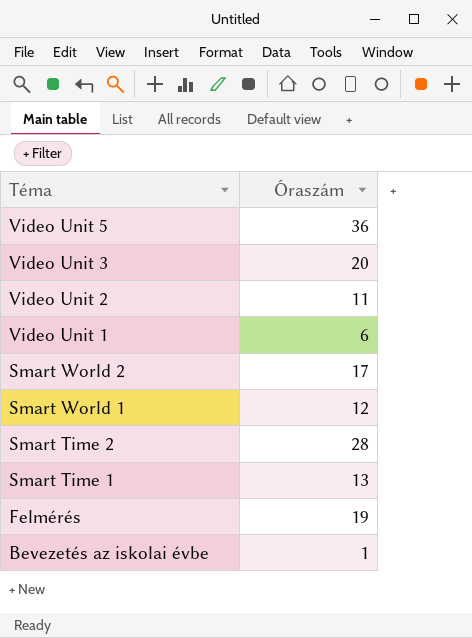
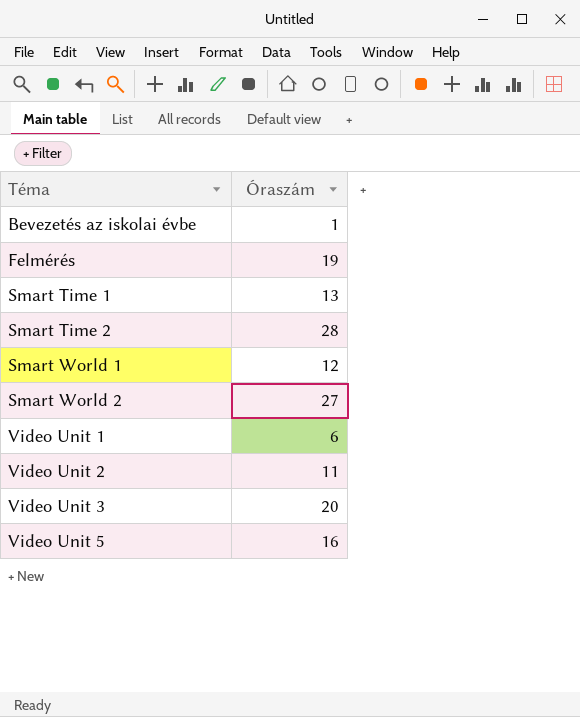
row order: Téma descending -> Téma ascending
Smart World 2 | Óraszám: 17 -> 27
Video Unit 5 | Óraszám: 36 -> 16

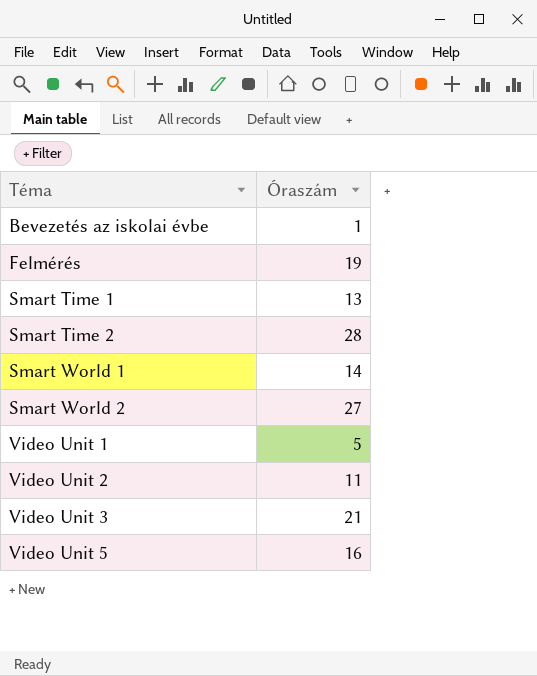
Smart World 1 | Óraszám: 12 -> 14
Video Unit 1 | Óraszám: 6 -> 5
Video Unit 3 | Óraszám: 20 -> 21

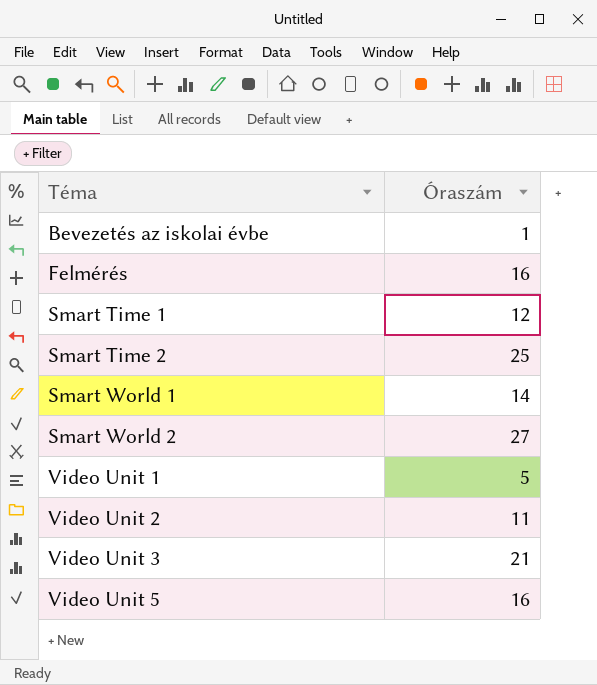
Felmérés | Óraszám: 19 -> 16
Smart Time 1 | Óraszám: 13 -> 12
Smart Time 2 | Óraszám: 28 -> 25

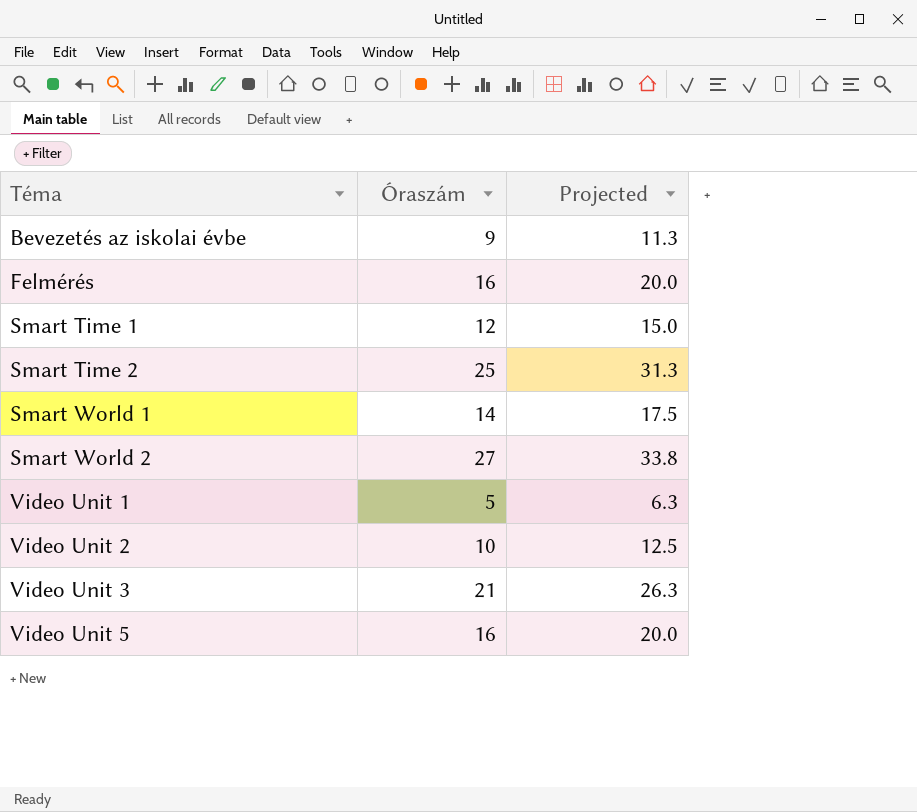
column Projected | formula: none -> [Óraszám] * 1.25
Bevezetés az iskolai évbe | Óraszám: 1 -> 9
Video Unit 2 | Óraszám: 11 -> 10

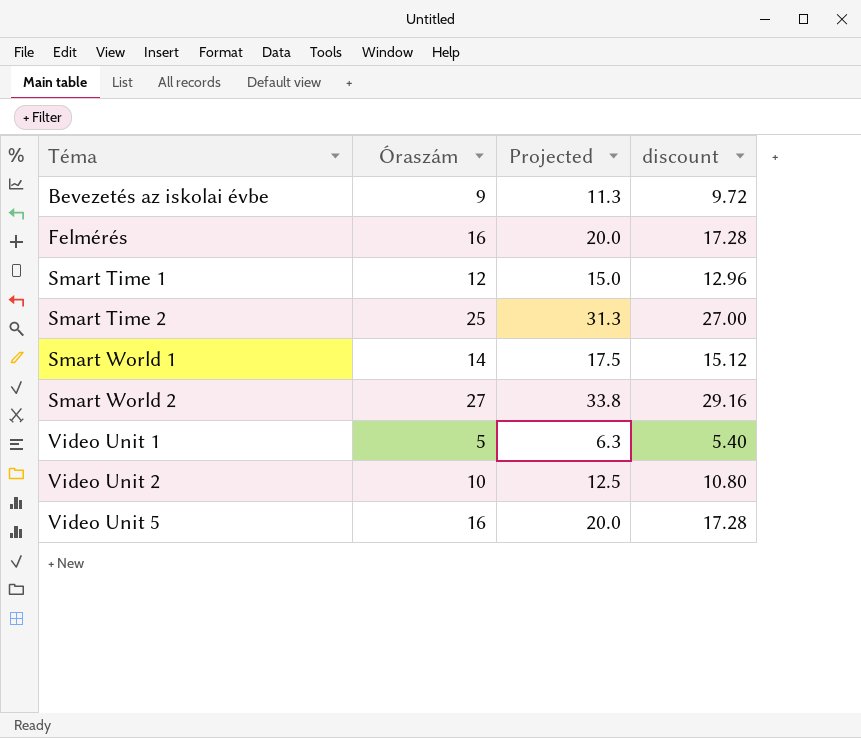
column discount | formula: none -> [Óraszám] * 1.08
row Video Unit 3: 21 | 26.3 -> none

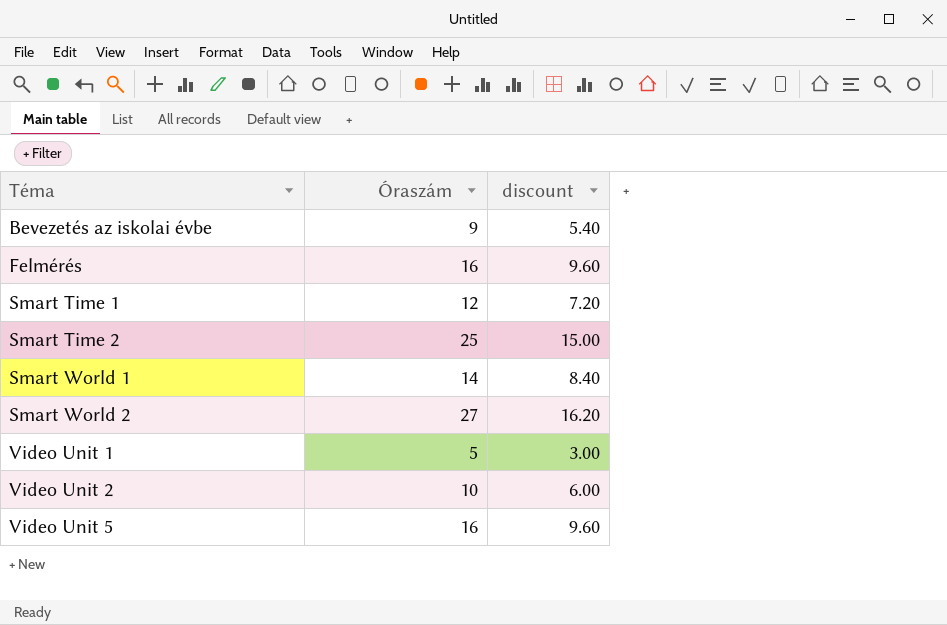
column Projected | formula: [Óraszám] * 1.25 -> none
column discount | formula: [Óraszám] * 1.08 -> [Óraszám] * 0.6

